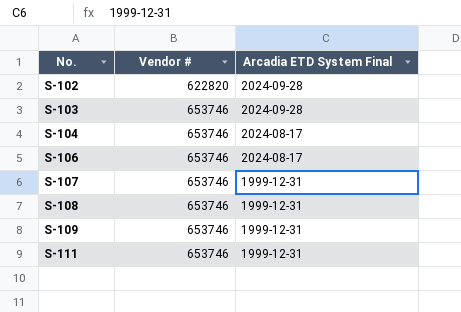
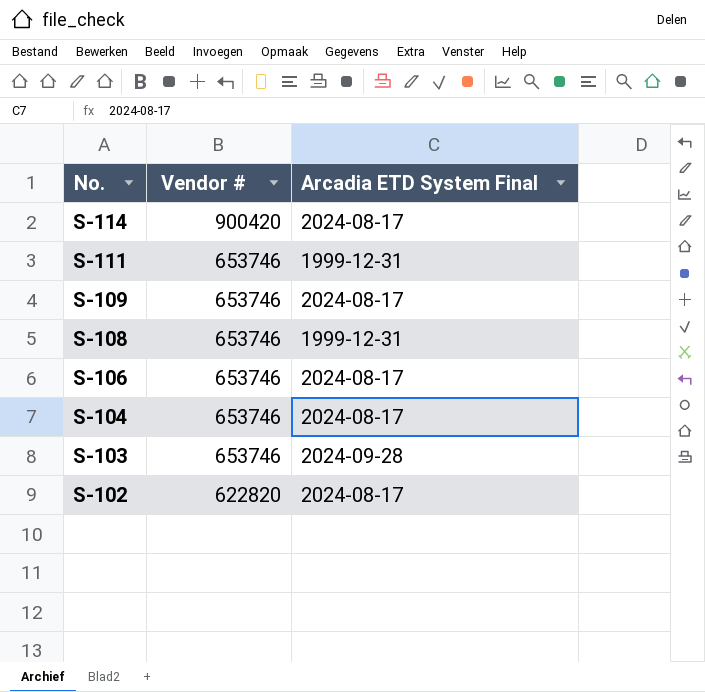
row order: No. ascending -> No. descending
row S-107: 653746 | 1999-12-31 -> none
row S-114: none -> 900420 | 2024-08-17
S-109 | Arcadia ETD System Final: 1999-12-31 -> 2024-08-17
S-102 | Arcadia ETD System Final: 2024-09-28 -> 2024-08-17

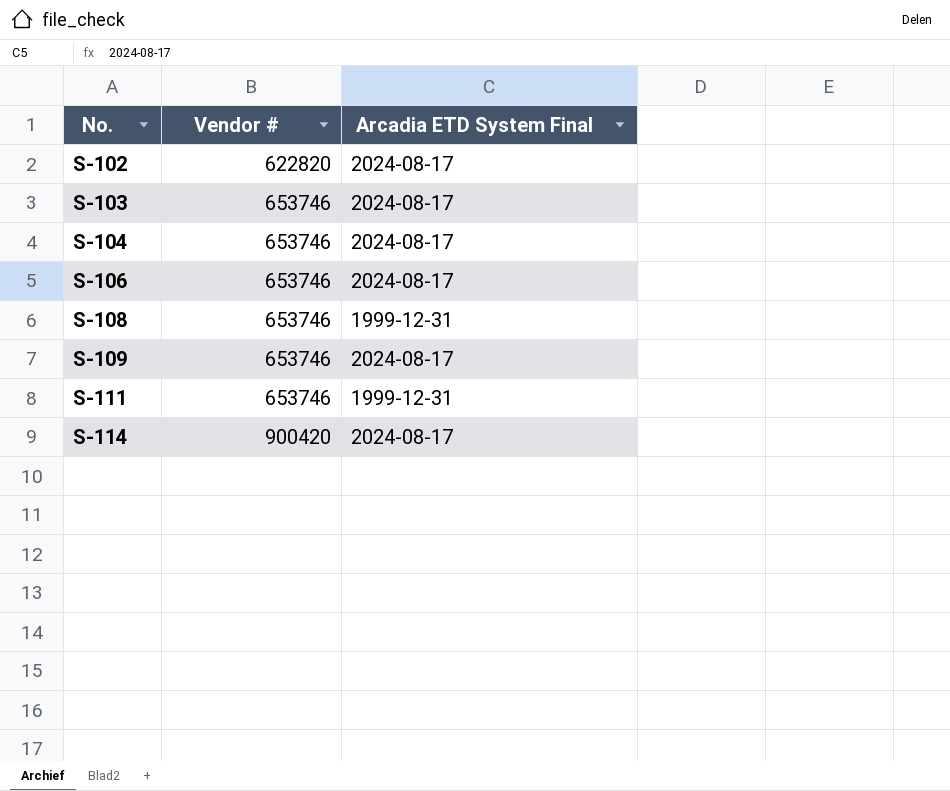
row order: No. descending -> No. ascending
S-103 | Arcadia ETD System Final: 2024-09-28 -> 2024-08-17

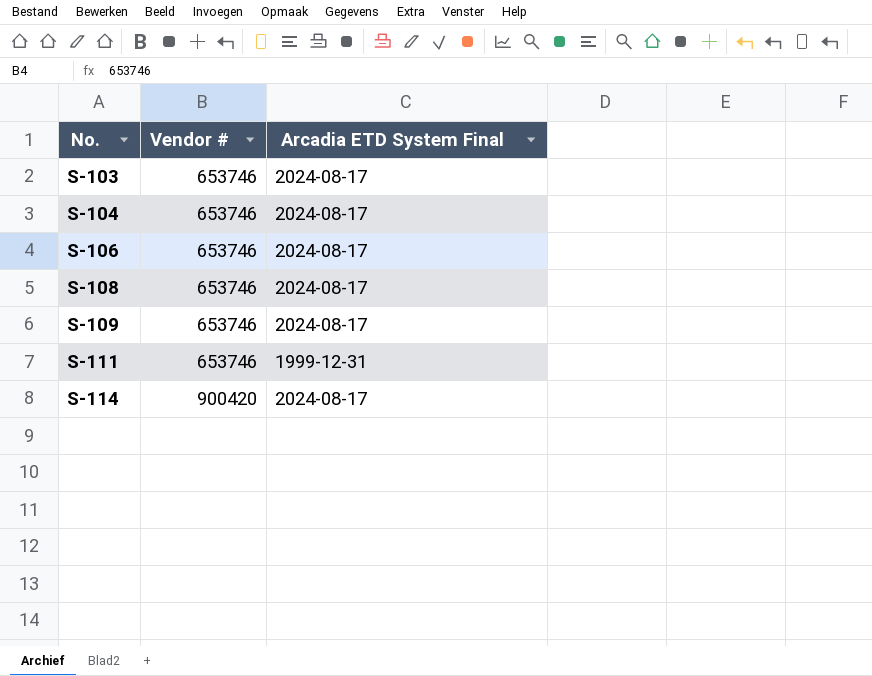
row S-102: 622820 | 2024-08-17 -> none
S-108 | Arcadia ETD System Final: 1999-12-31 -> 2024-08-17

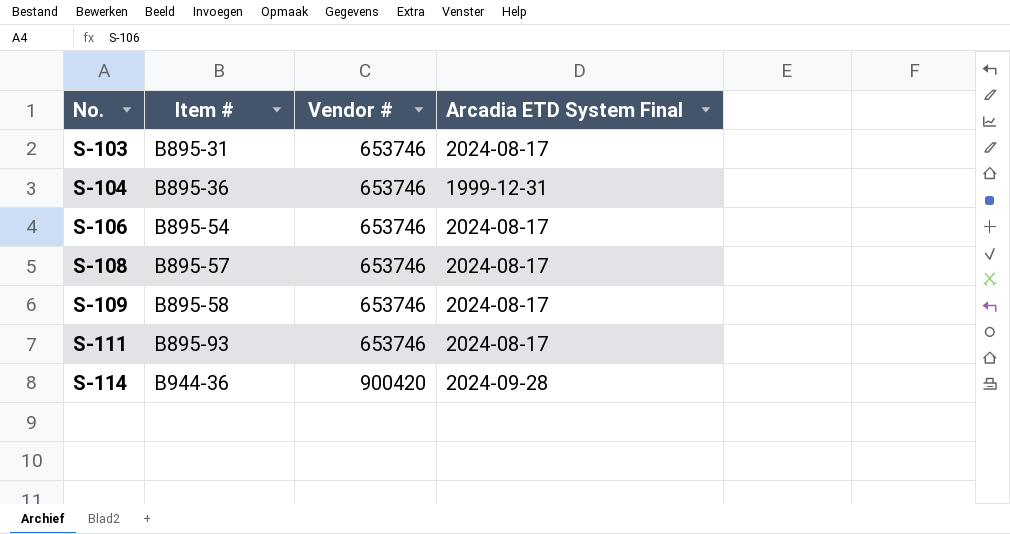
column Item # | position: none -> 2
S-104 | Arcadia ETD System Final: 2024-08-17 -> 1999-12-31
S-111 | Arcadia ETD System Final: 1999-12-31 -> 2024-08-17
S-114 | Arcadia ETD System Final: 2024-08-17 -> 2024-09-28

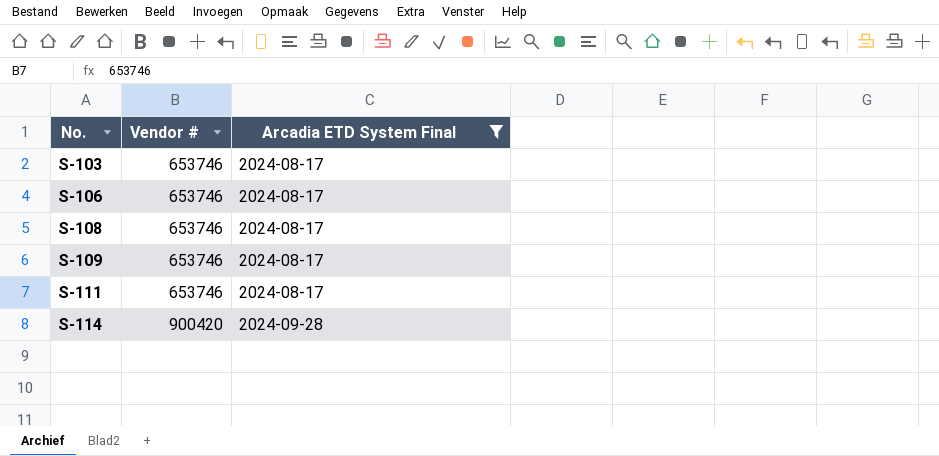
filter: none -> Arcadia ETD System Final != 1999-12-31
column Item # | position: 2 -> none

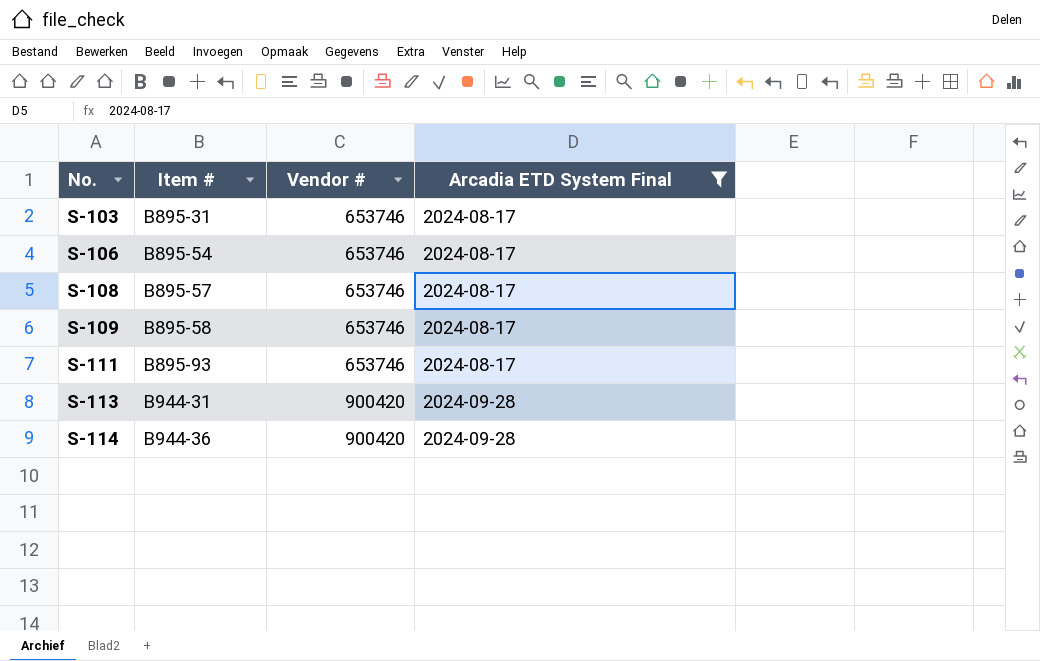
column Item # | position: none -> 2
row S-113: none -> B944-31 | 900420 | 2024-09-28

